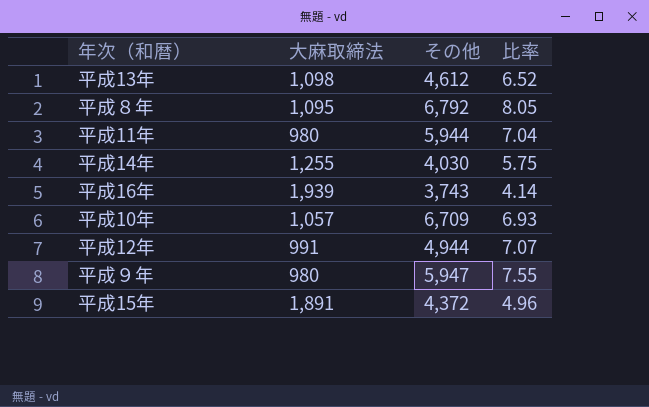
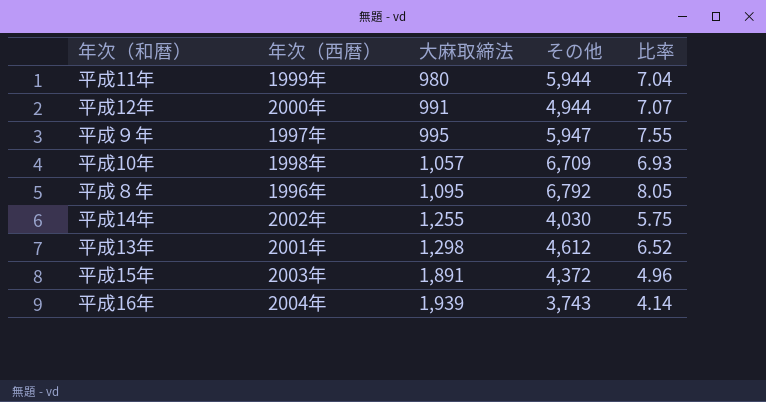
row order: none -> 大麻取締法 ascending
column 年次（西暦） | position: none -> 2
平成９年 | 大麻取締法: 980 -> 995
平成13年 | 大麻取締法: 1,098 -> 1,298

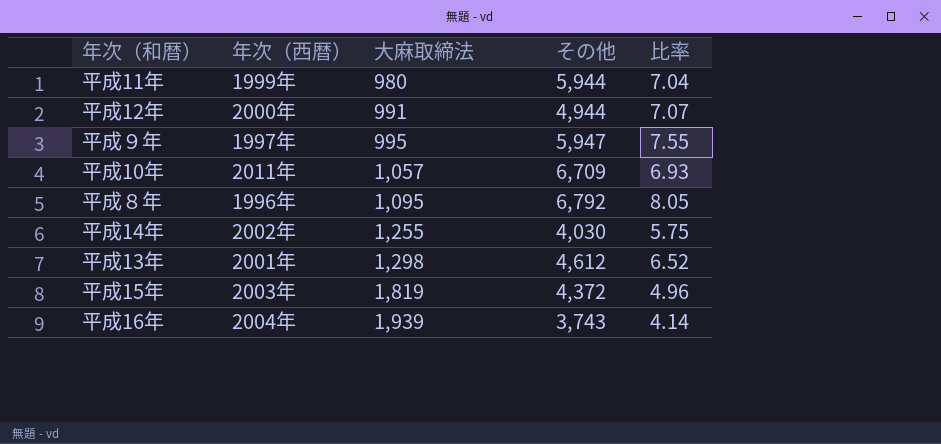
平成10年 | 年次（西暦）: 1998年 -> 2011年
平成15年 | 大麻取締法: 1,891 -> 1,819

